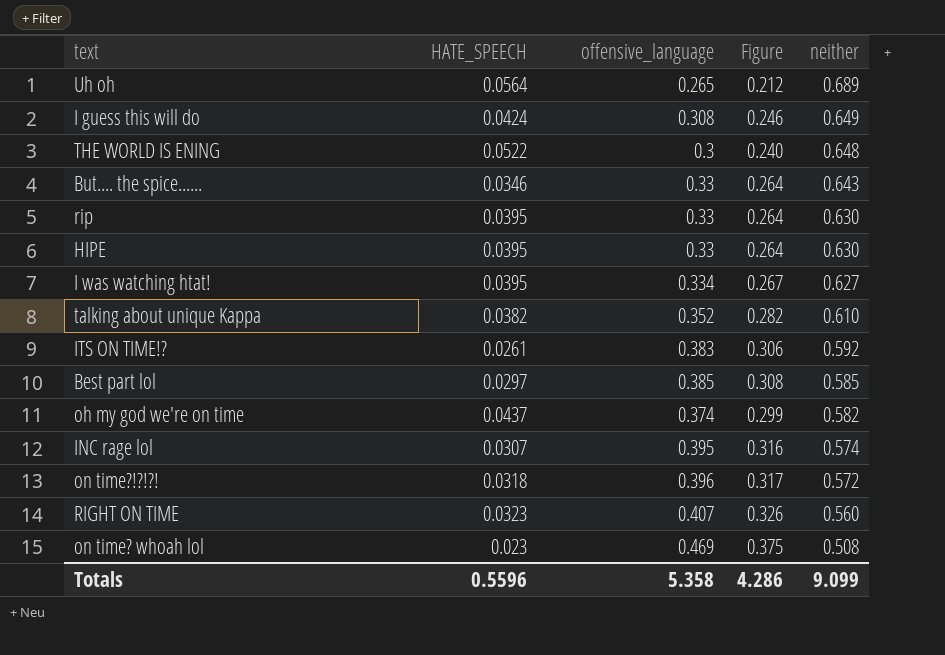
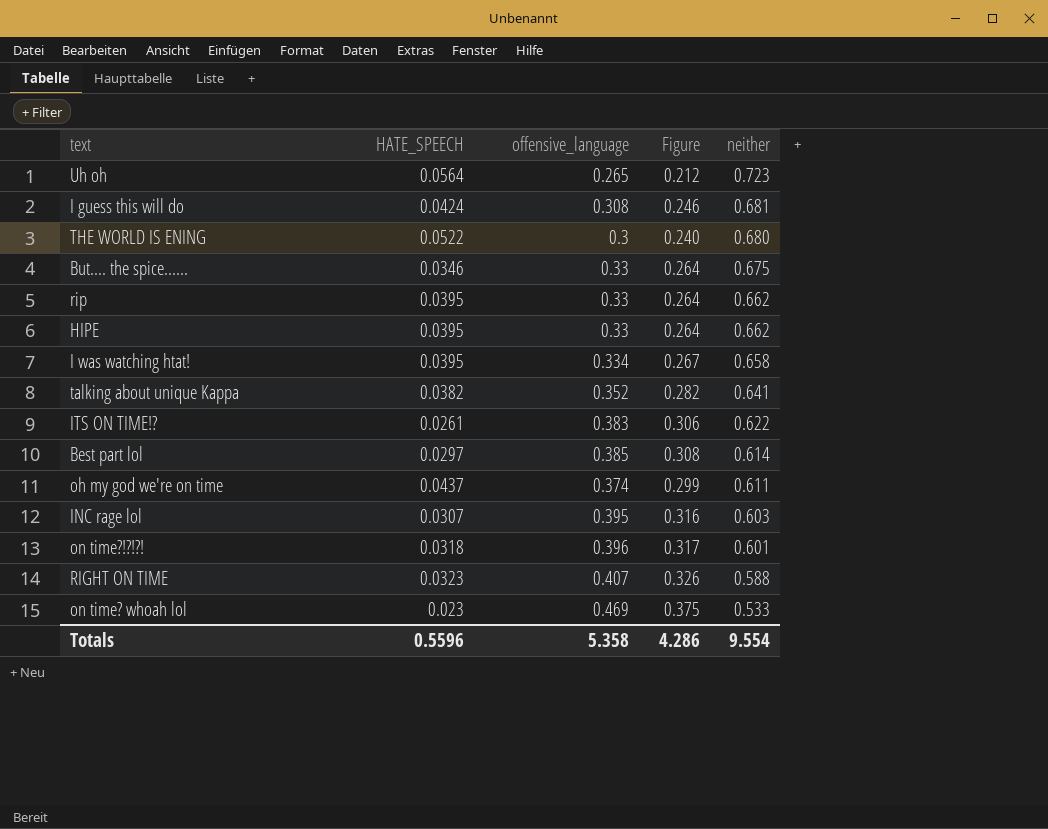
Uh oh | neither: 0.689 -> 0.723
I guess this will do | neither: 0.649 -> 0.681
THE WORLD IS ENING | neither: 0.648 -> 0.680
But.... the spice...... | neither: 0.643 -> 0.675
rip | neither: 0.630 -> 0.662
HIPE | neither: 0.630 -> 0.662
I was watching htat! | neither: 0.627 -> 0.658
talking about unique Kappa | neither: 0.610 -> 0.641
ITS ON TIME!? | neither: 0.592 -> 0.622
Best part lol | neither: 0.585 -> 0.614
oh my god we're on time | neither: 0.582 -> 0.611
INC rage lol | neither: 0.574 -> 0.603
on time?!?!?! | neither: 0.572 -> 0.601
RIGHT ON TIME | neither: 0.560 -> 0.588
on time? whoah lol | neither: 0.508 -> 0.533
Totals | neither: 9.099 -> 9.554

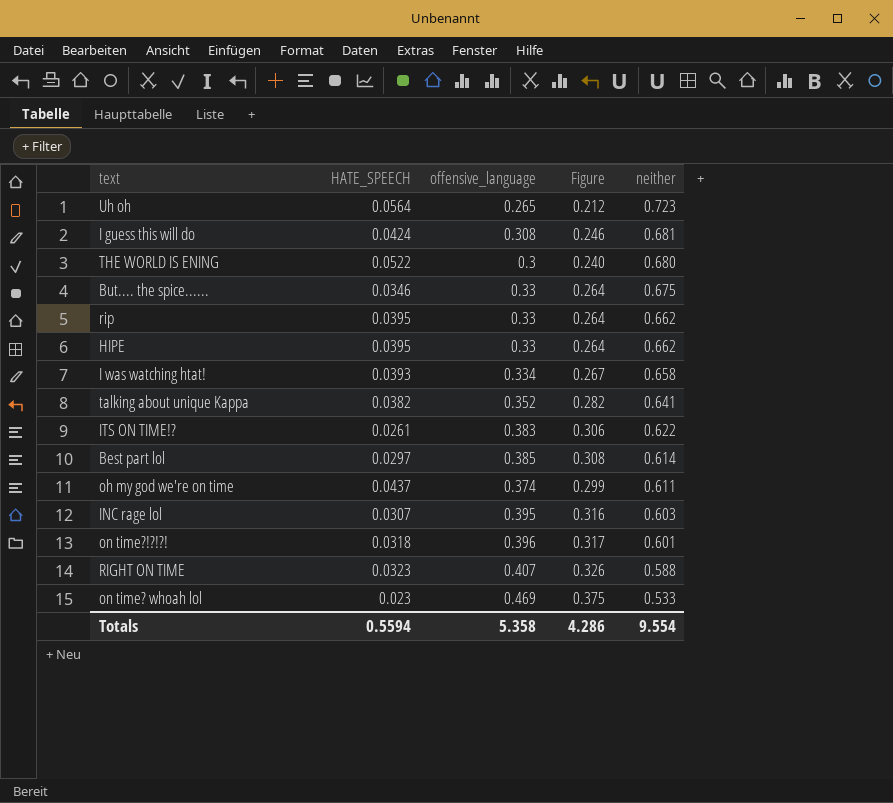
I was watching htat! | HATE_SPEECH: 0.0395 -> 0.0393
Totals | HATE_SPEECH: 0.5596 -> 0.5594

